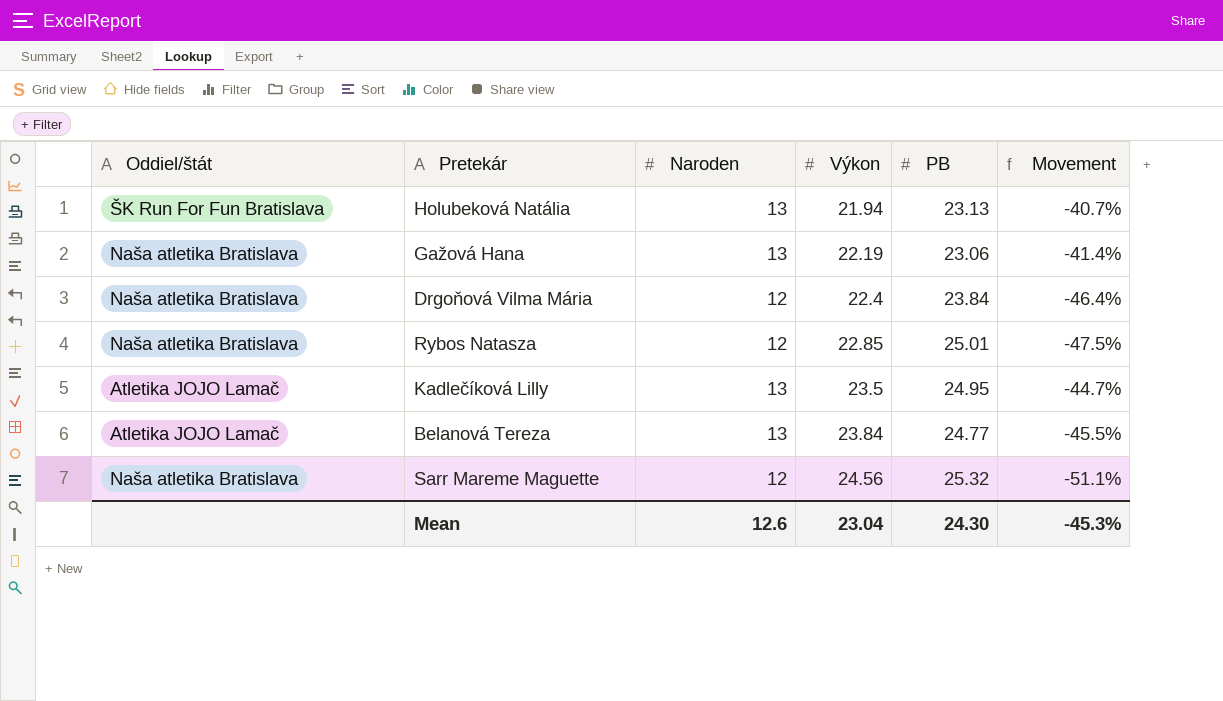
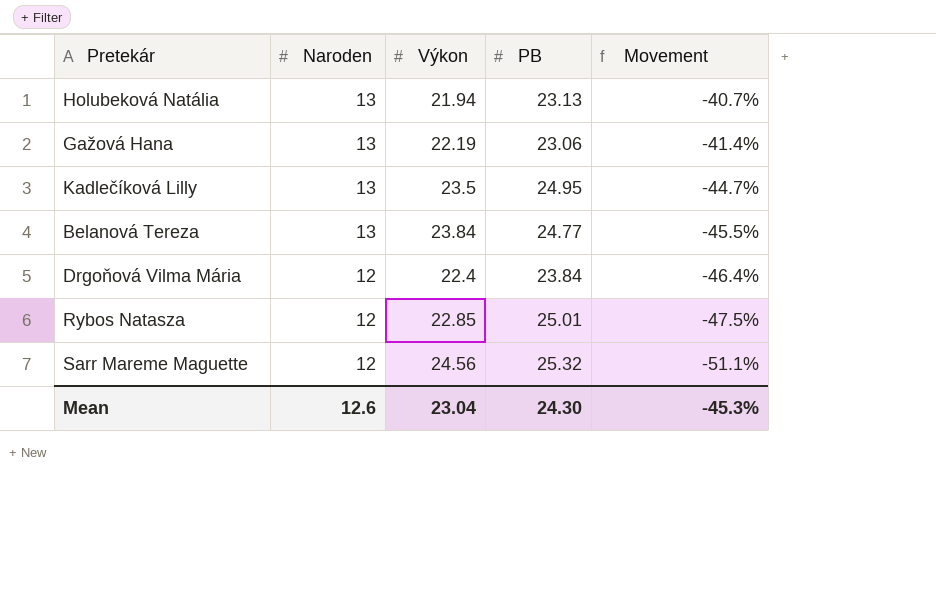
row order: Výkon ascending -> Naroden descending
column Oddiel/štát | position: 1 -> none

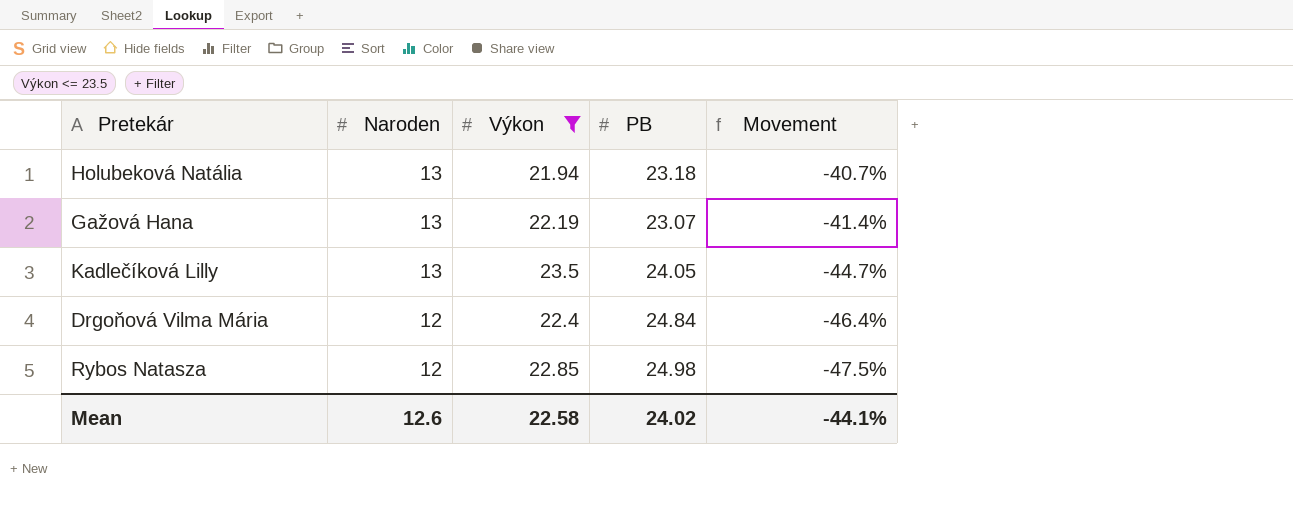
filter: none -> Výkon <= 23.5
Holubeková Natália | PB: 23.13 -> 23.18
Gažová Hana | PB: 23.06 -> 23.07
Kadlečíková Lilly | PB: 24.95 -> 24.05
Drgoňová Vilma Mária | PB: 23.84 -> 24.84
Rybos Natasza | PB: 25.01 -> 24.98
Mean | Výkon: 23.04 -> 22.58
Mean | PB: 24.30 -> 24.02
Mean | Movement: -45.3% -> -44.1%

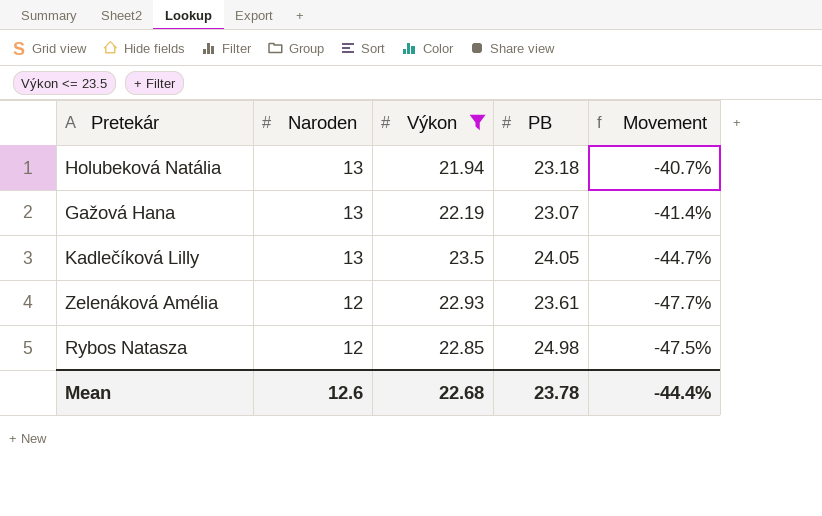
row Drgoňová Vilma Mária: 12 | 22.4 | 24.84 | -46.4% -> none
row Zelenáková Amélia: none -> 12 | 22.93 | 23.61 | -47.7%
Mean | Výkon: 22.58 -> 22.68
Mean | PB: 24.02 -> 23.78
Mean | Movement: -44.1% -> -44.4%

